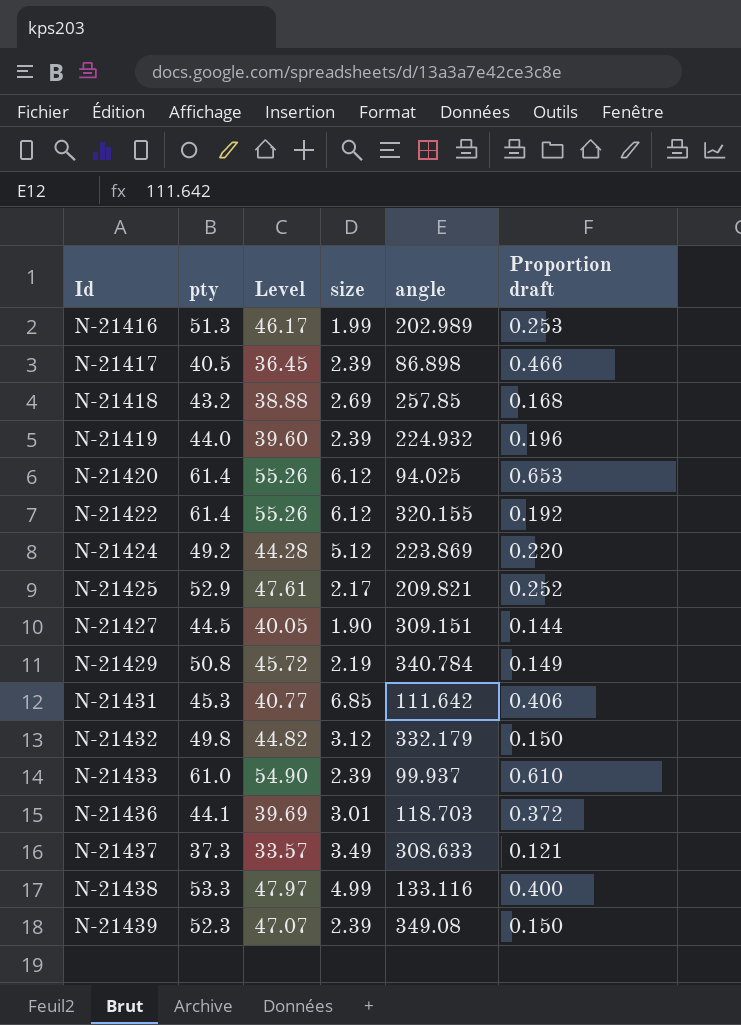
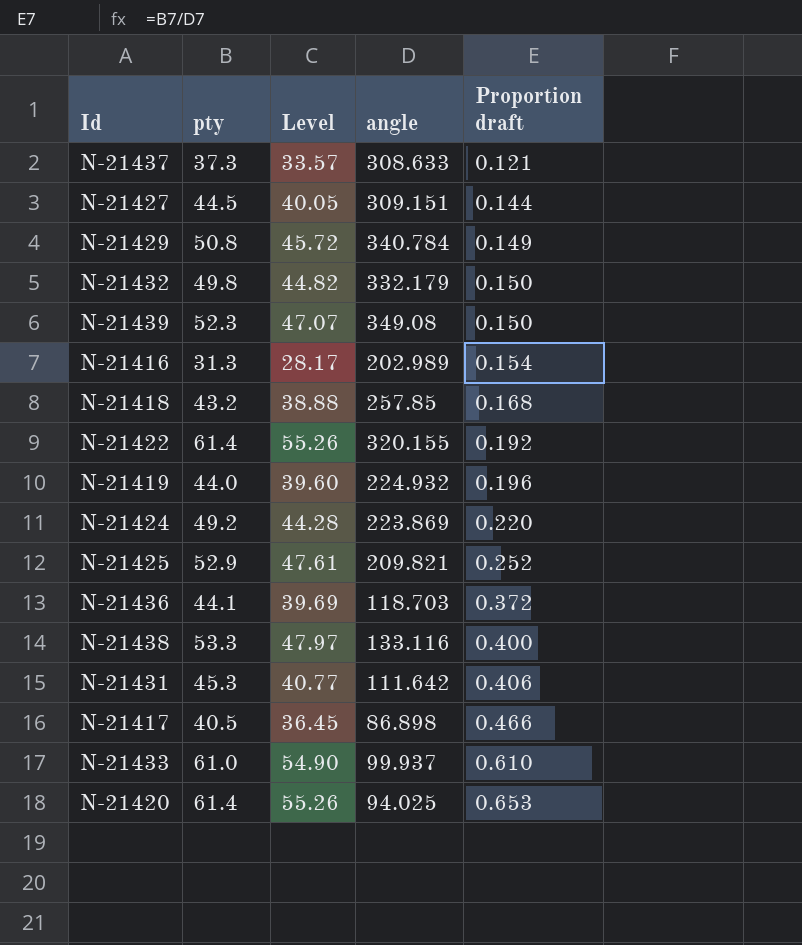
row order: Id ascending -> Proportion draft ascending
column size | position: 4 -> none
N-21416 | pty: 51.3 -> 31.3
N-21416 | Level: 46.17 -> 28.17
N-21416 | Proportion draft: 0.253 -> 0.154

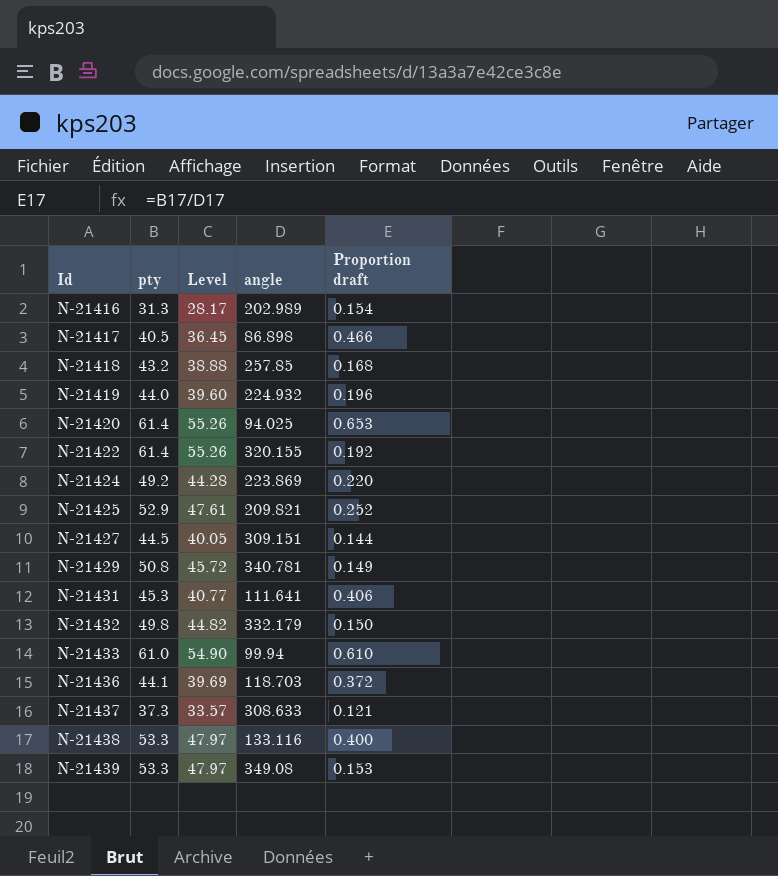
row order: Proportion draft ascending -> Id ascending
N-21429 | angle: 340.784 -> 340.781
N-21431 | angle: 111.642 -> 111.641
N-21433 | angle: 99.937 -> 99.94
N-21439 | pty: 52.3 -> 53.3
N-21439 | Level: 47.07 -> 47.97
N-21439 | Proportion draft: 0.150 -> 0.153

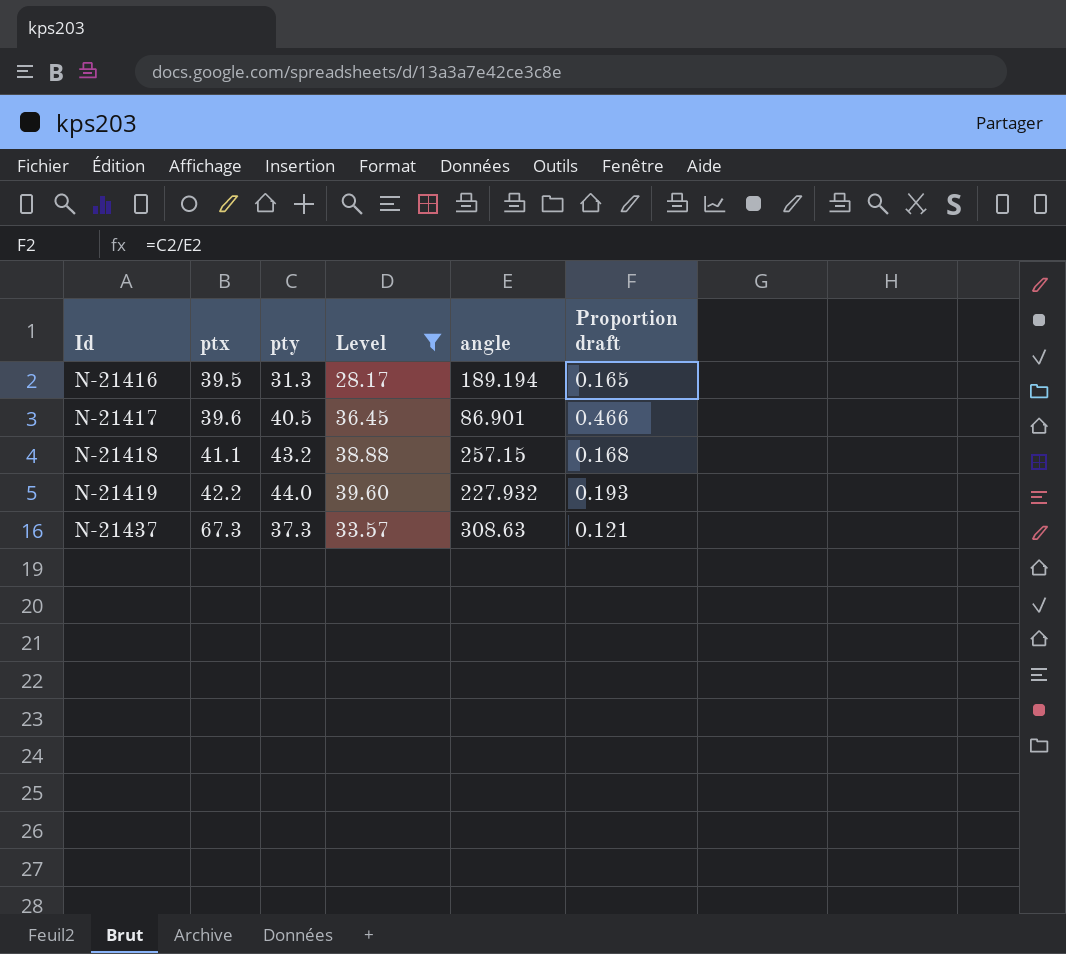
filter: none -> Level <= 39.60
column ptx | position: none -> 2
N-21416 | angle: 202.989 -> 189.194
N-21416 | Proportion draft: 0.154 -> 0.165
N-21417 | angle: 86.898 -> 86.901
N-21418 | angle: 257.85 -> 257.15
N-21419 | angle: 224.932 -> 227.932
N-21419 | Proportion draft: 0.196 -> 0.193
N-21437 | angle: 308.633 -> 308.63

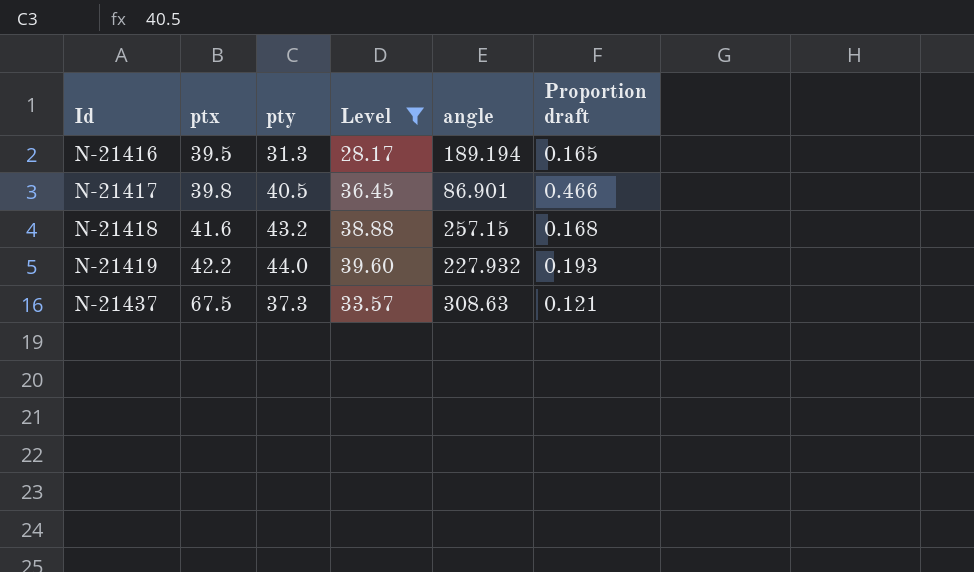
N-21417 | ptx: 39.6 -> 39.8
N-21418 | ptx: 41.1 -> 41.6
N-21437 | ptx: 67.3 -> 67.5

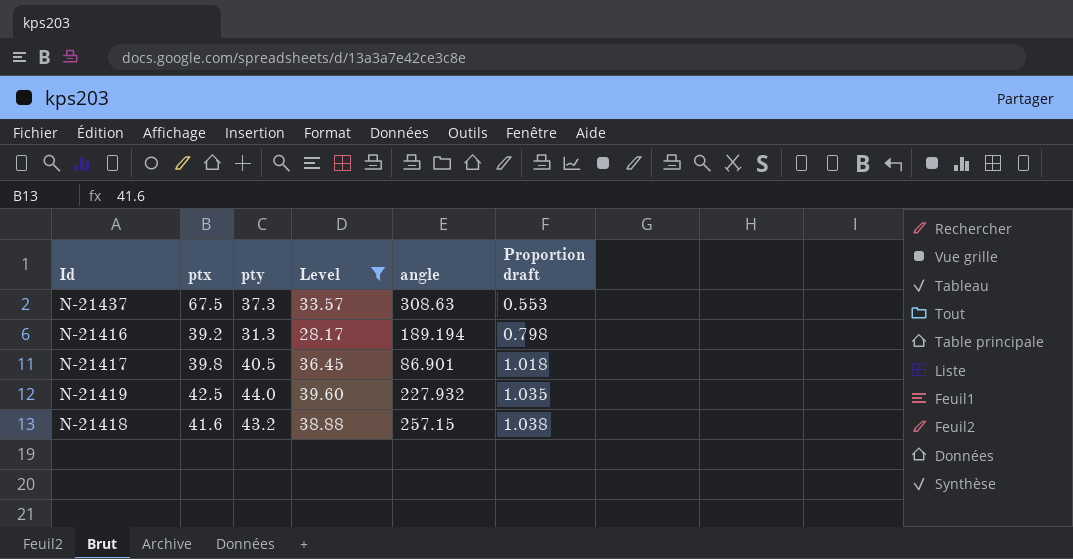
row order: Id ascending -> Proportion draft ascending
column Proportion draft | formula: [pty] / [angle] -> [pty] / [ptx]
N-21416 | ptx: 39.5 -> 39.2
N-21419 | ptx: 42.2 -> 42.5

